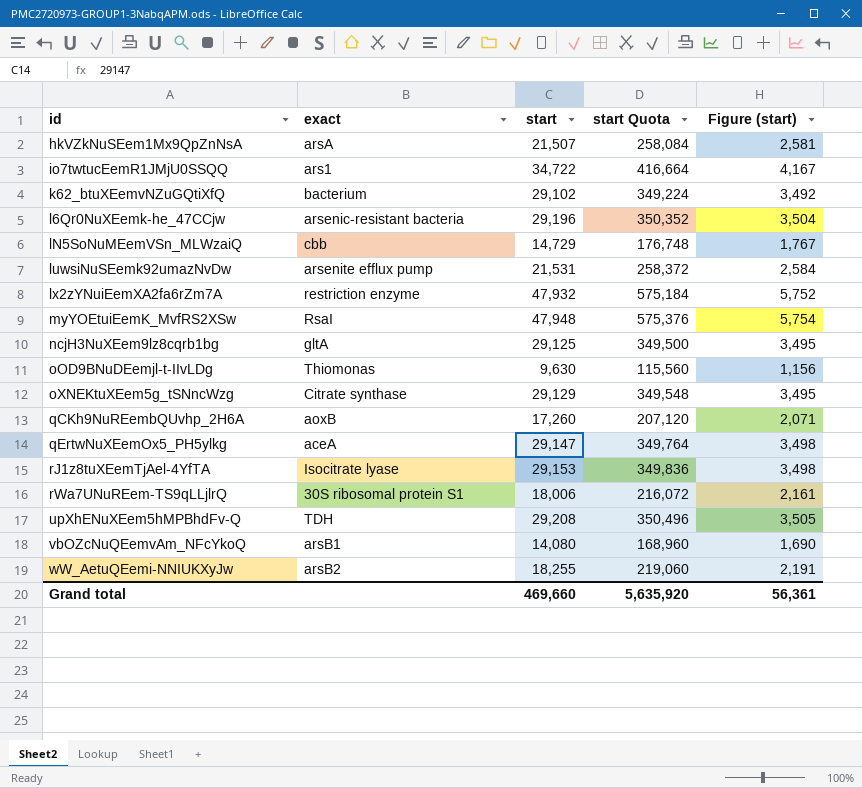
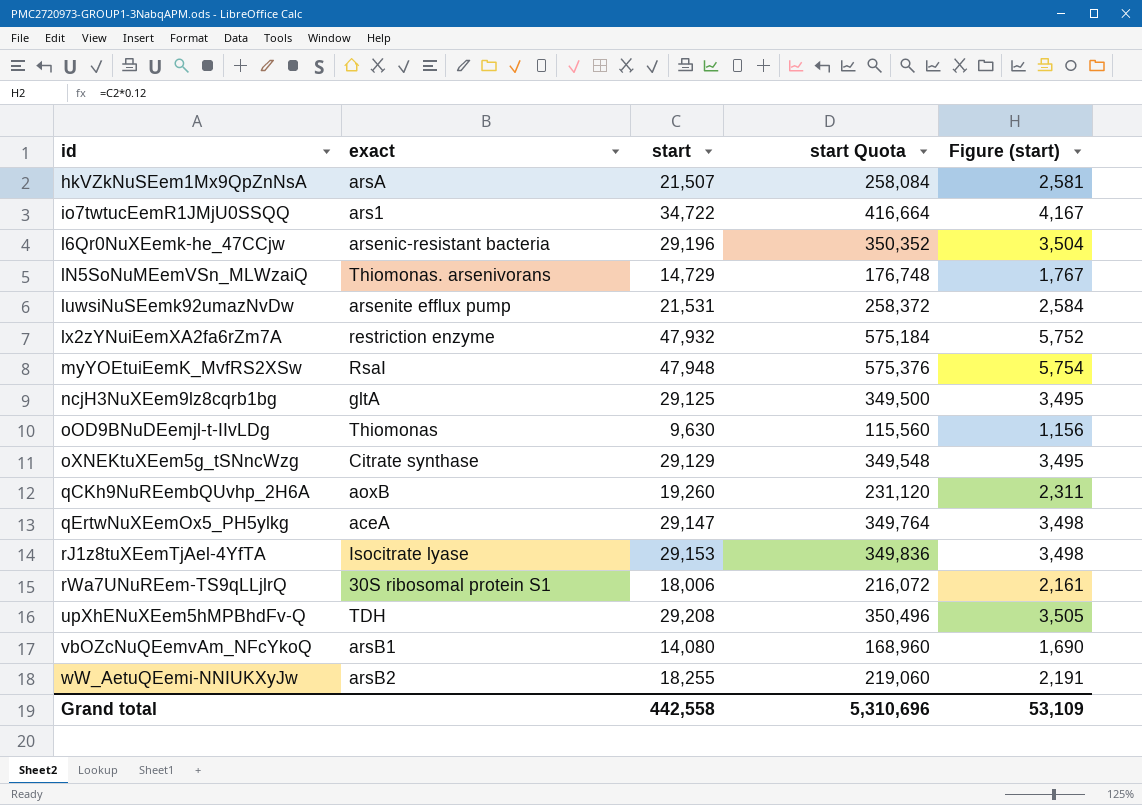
row k62_btuXEemvNZuGQtiXfQ: bacterium | 29,102 | 349,224 | 3,492 -> none
lN5SoNuMEemVSn_MLWzaiQ | exact: cbb -> Thiomonas. arsenivorans
qCKh9NuREembQUvhp_2H6A | start: 17,260 -> 19,260
qCKh9NuREembQUvhp_2H6A | start Quota: 207,120 -> 231,120
qCKh9NuREembQUvhp_2H6A | Figure (start): 2,071 -> 2,311
Grand total | start: 469,660 -> 442,558
Grand total | start Quota: 5,635,920 -> 5,310,696
Grand total | Figure (start): 56,361 -> 53,109

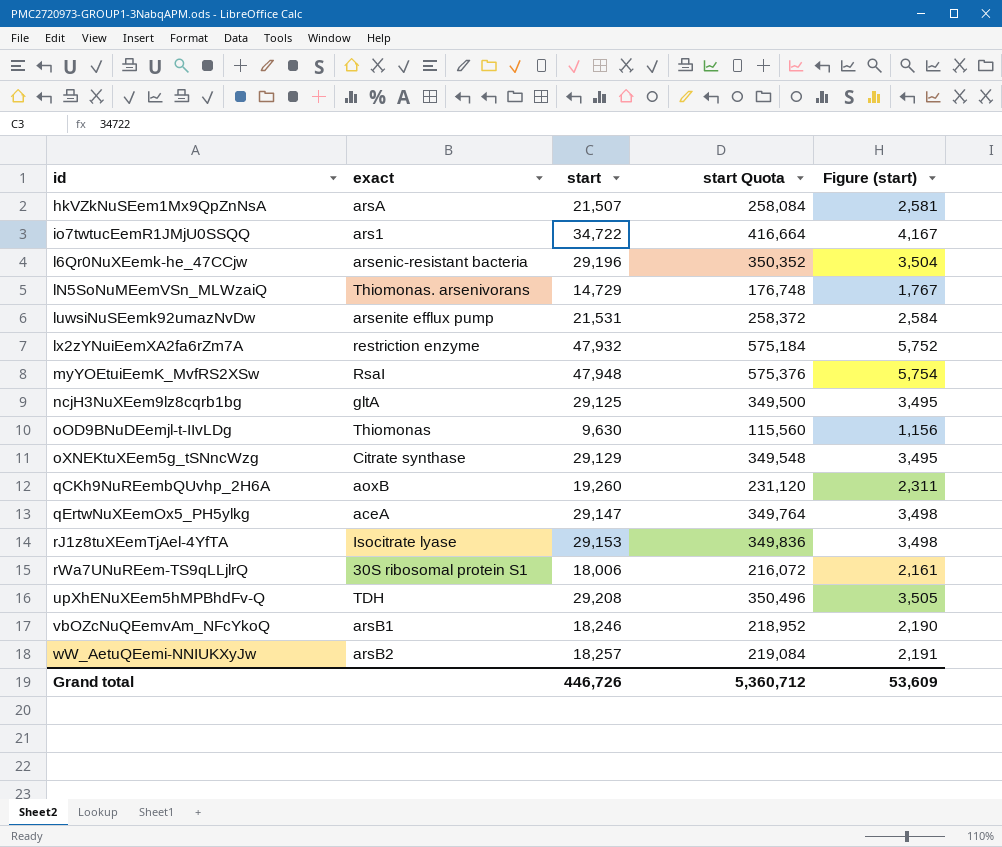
vbOZcNuQEemvAm_NFcYkoQ | start: 14,080 -> 18,246
vbOZcNuQEemvAm_NFcYkoQ | start Quota: 168,960 -> 218,952
vbOZcNuQEemvAm_NFcYkoQ | Figure (start): 1,690 -> 2,190
wW_AetuQEemi-NNIUKXyJw | start: 18,255 -> 18,257
wW_AetuQEemi-NNIUKXyJw | start Quota: 219,060 -> 219,084
Grand total | start: 442,558 -> 446,726
Grand total | start Quota: 5,310,696 -> 5,360,712
Grand total | Figure (start): 53,109 -> 53,609

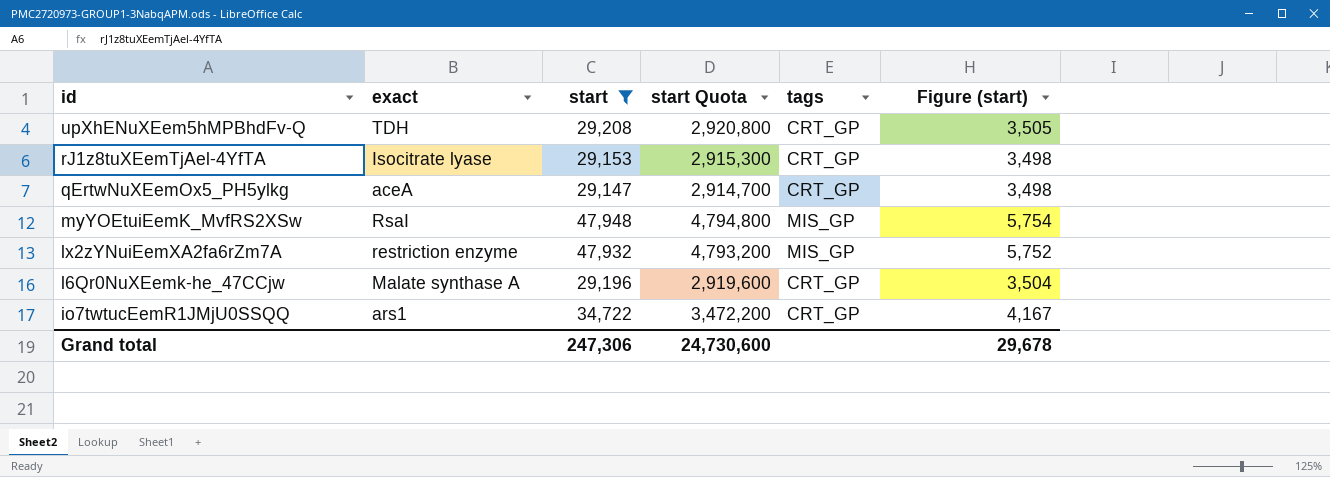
filter: none -> start >= 29,147
row order: id ascending -> id descending
column start Quota | formula: [start] * 12 -> [start] * 100
column tags | position: none -> 5
l6Qr0NuXEemk-he_47CCjw | exact: arsenic-resistant bacteria -> Malate synthase A
Grand total | start: 446,726 -> 247,306
Grand total | start Quota: 5,360,712 -> 24,730,600
Grand total | Figure (start): 53,609 -> 29,678

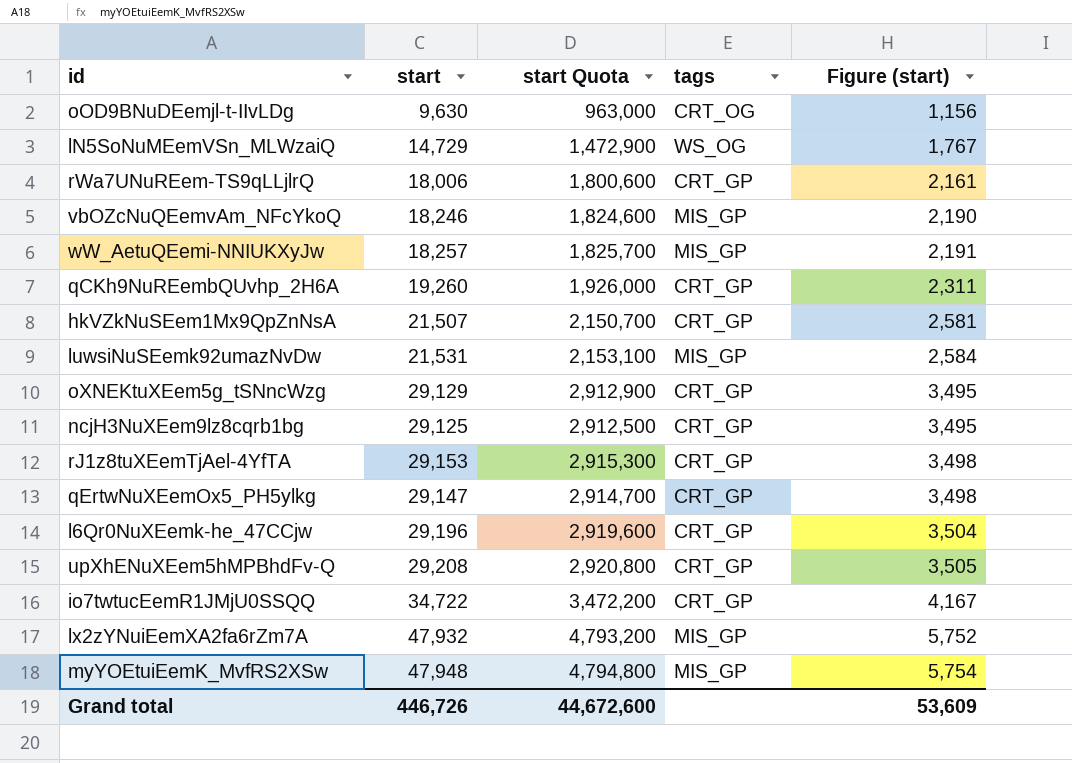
filter: start >= 29,147 -> none
row order: id descending -> Figure (start) ascending
column exact | position: 2 -> none
Grand total | start: 247,306 -> 446,726
Grand total | start Quota: 24,730,600 -> 44,672,600
Grand total | Figure (start): 29,678 -> 53,609

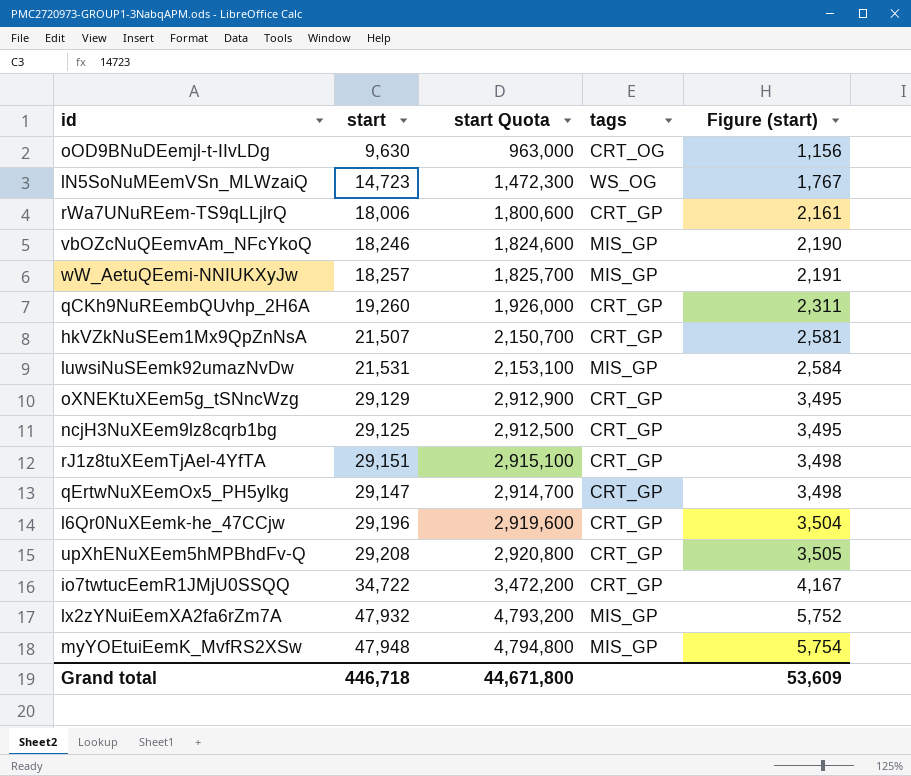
lN5SoNuMEemVSn_MLWzaiQ | start: 14,729 -> 14,723
lN5SoNuMEemVSn_MLWzaiQ | start Quota: 1,472,900 -> 1,472,300
rJ1z8tuXEemTjAel-4YfTA | start: 29,153 -> 29,151
rJ1z8tuXEemTjAel-4YfTA | start Quota: 2,915,300 -> 2,915,100
Grand total | start: 446,726 -> 446,718
Grand total | start Quota: 44,672,600 -> 44,671,800

